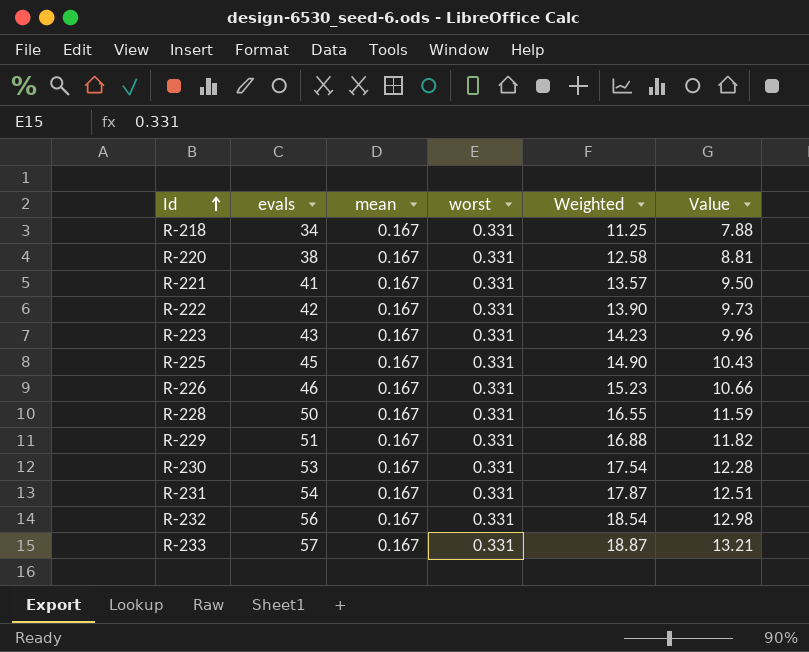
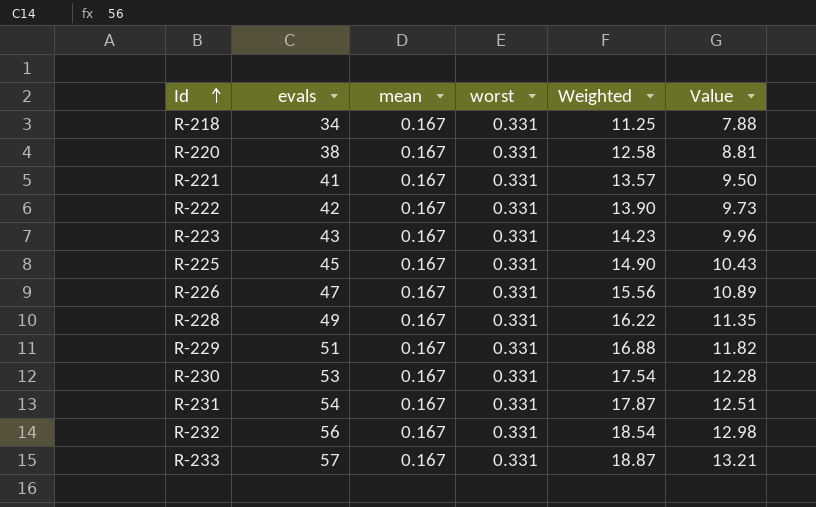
R-226 | evals: 46 -> 47
R-226 | Weighted: 15.23 -> 15.56
R-226 | Value: 10.66 -> 10.89
R-228 | evals: 50 -> 49
R-228 | Weighted: 16.55 -> 16.22
R-228 | Value: 11.59 -> 11.35

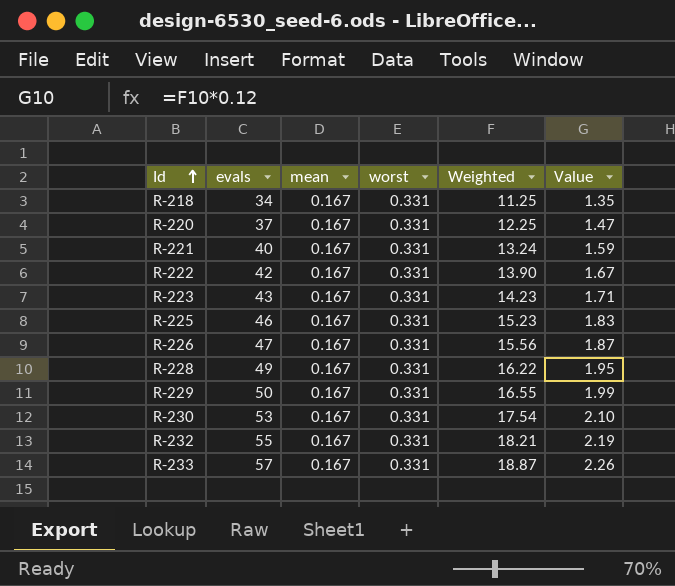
column Value | formula: [Weighted] * 0.7 -> [Weighted] * 0.12
row R-231: 54 | 0.167 | 0.331 | 17.87 | 12.51 -> none
R-220 | evals: 38 -> 37
R-220 | Weighted: 12.58 -> 12.25
R-221 | evals: 41 -> 40
R-221 | Weighted: 13.57 -> 13.24
R-225 | evals: 45 -> 46
R-225 | Weighted: 14.90 -> 15.23
R-229 | evals: 51 -> 50
R-229 | Weighted: 16.88 -> 16.55
R-232 | evals: 56 -> 55
R-232 | Weighted: 18.54 -> 18.21

